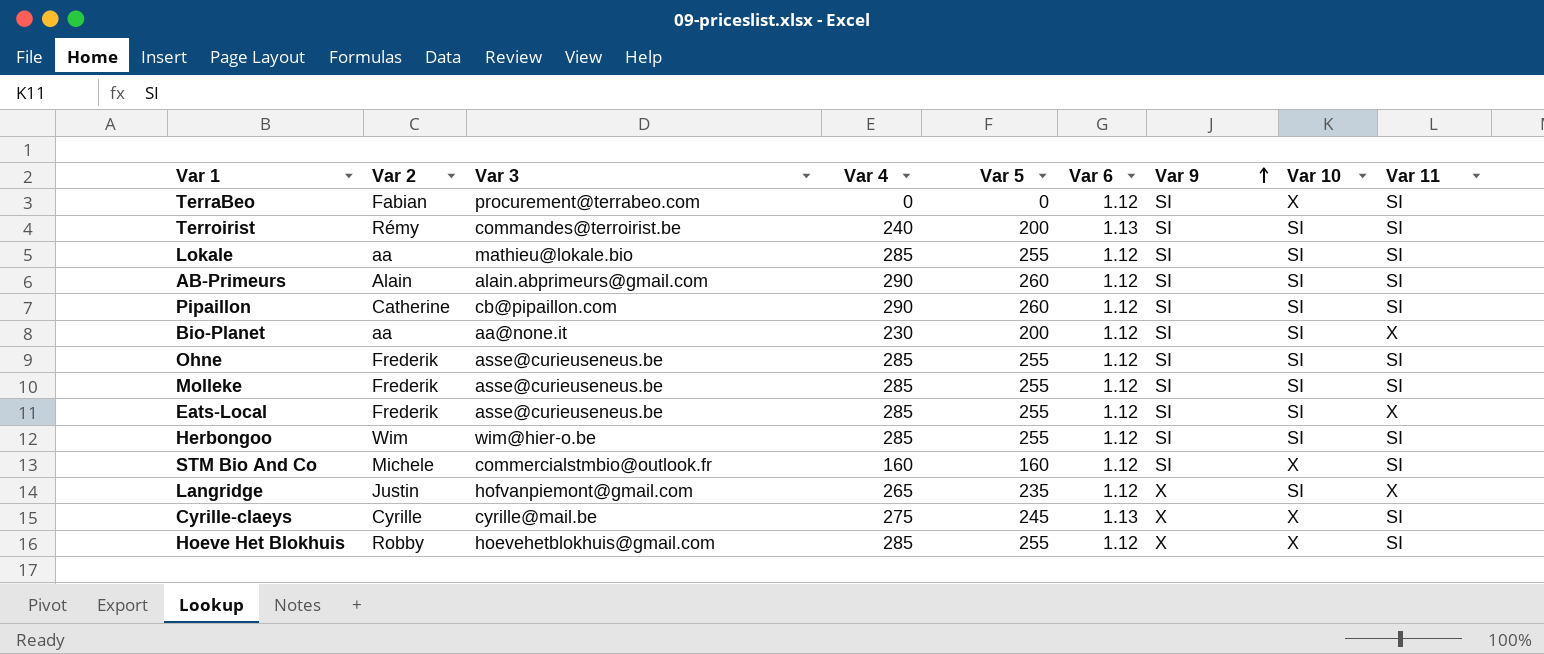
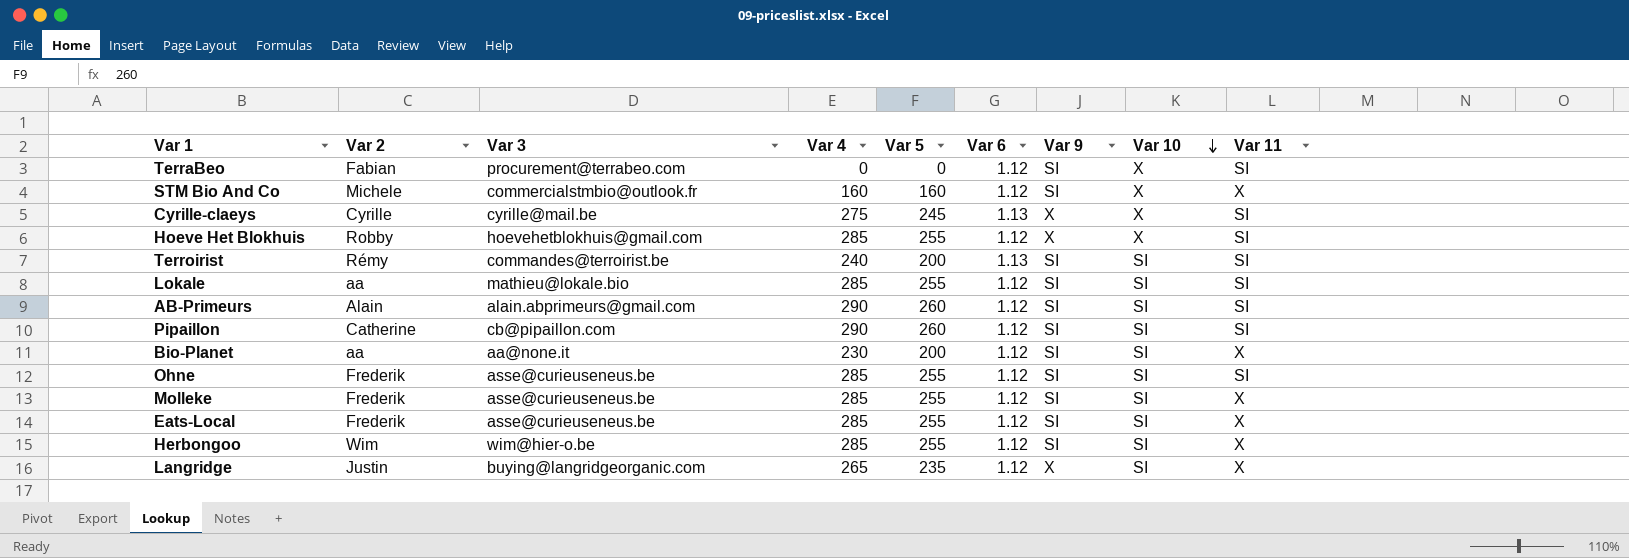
row order: Var 9 ascending -> Var 10 descending
STM Bio And Co | Var 11: SI -> X
Molleke | Var 11: SI -> X
Herbongoo | Var 11: SI -> X
Langridge | Var 3: hofvanpiemont@gmail.com -> buying@langridgeorganic.com

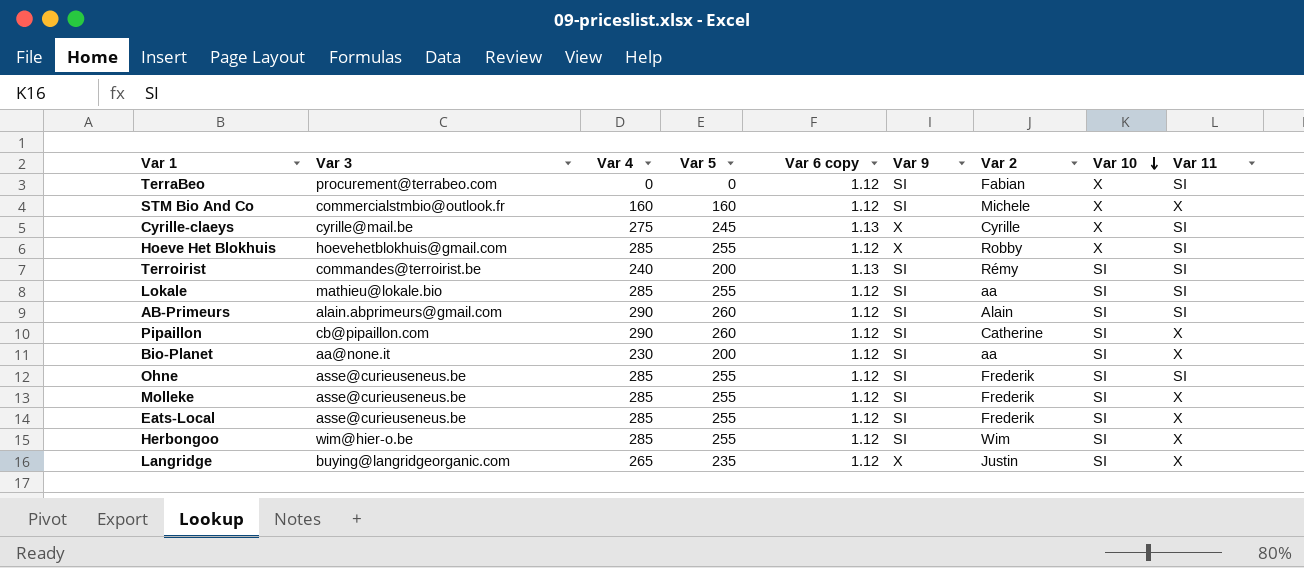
column name: Var 6 -> Var 6 copy
column Var 2 | position: 2 -> 7
Pipaillon | Var 11: SI -> X

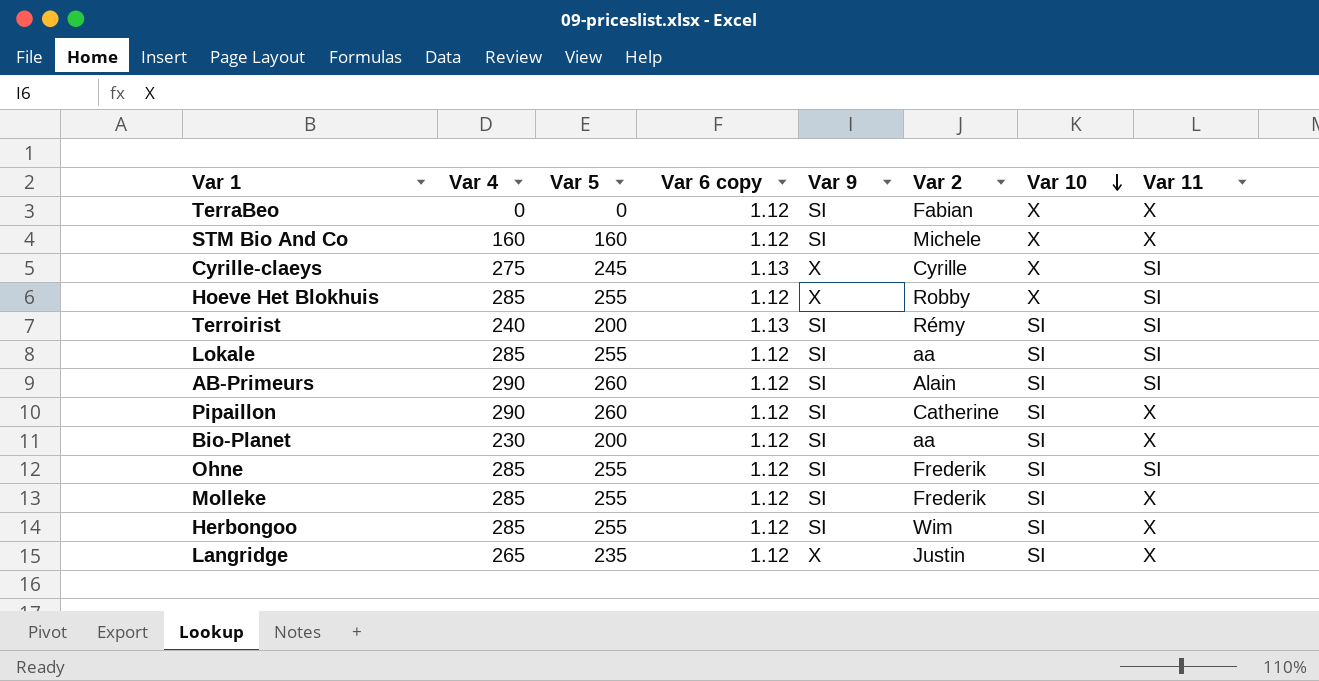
column Var 3 | position: 2 -> none
row Eats-Local: asse@curieuseneus.be | 285 | 255 | 1.12 | SI | Frederik | SI | X -> none
TerraBeo | Var 11: SI -> X

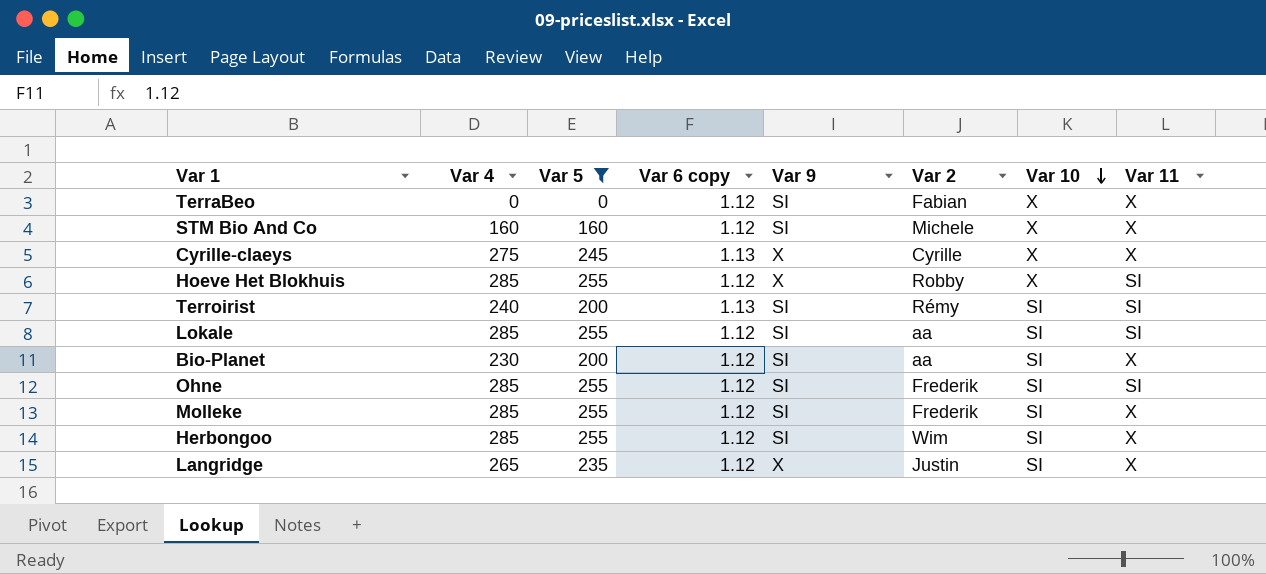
filter: none -> Var 5 != 260
Cyrille-claeys | Var 11: SI -> X

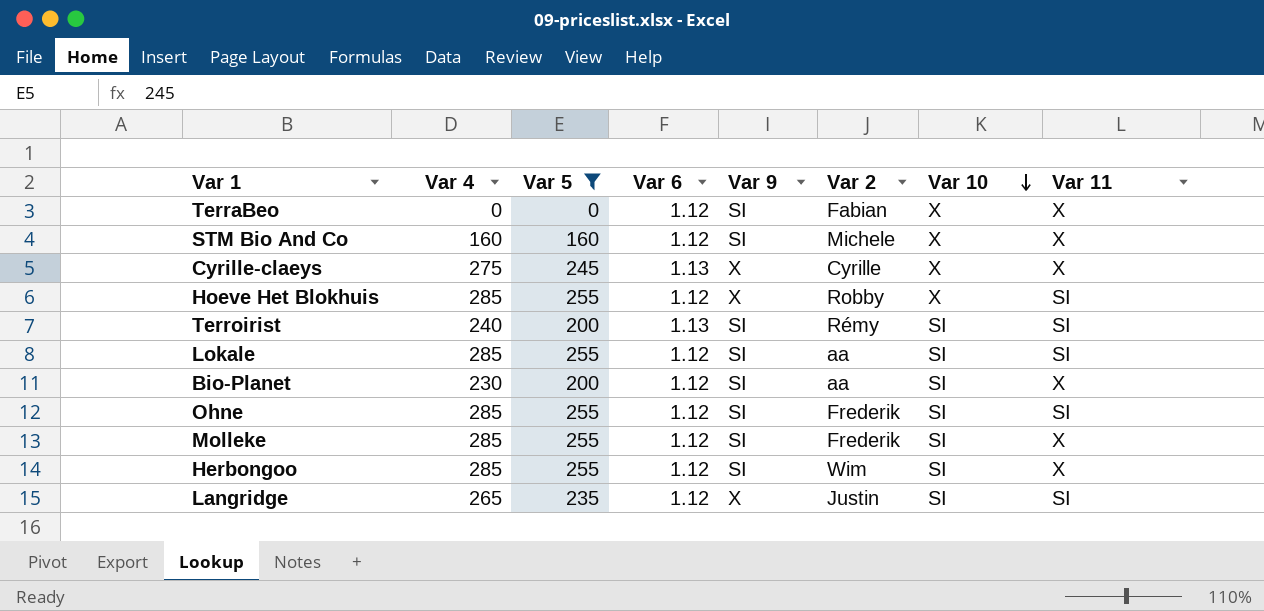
column name: Var 6 copy -> Var 6
Langridge | Var 11: X -> SI

